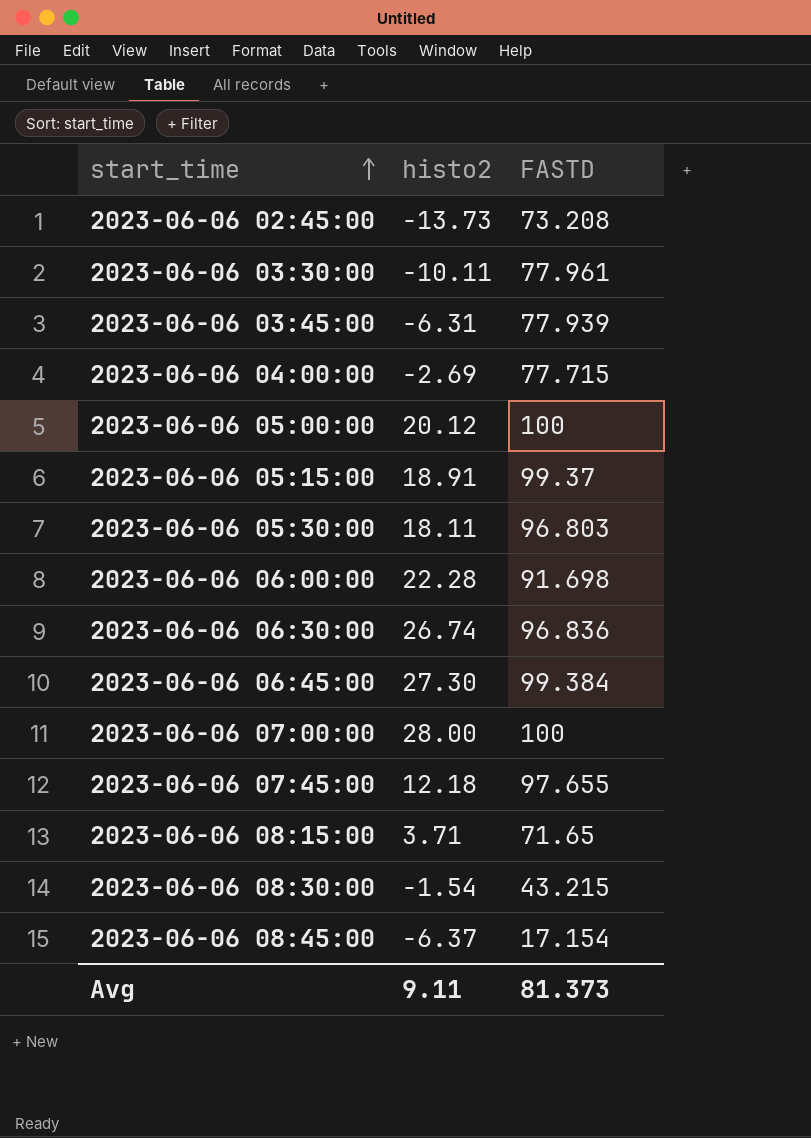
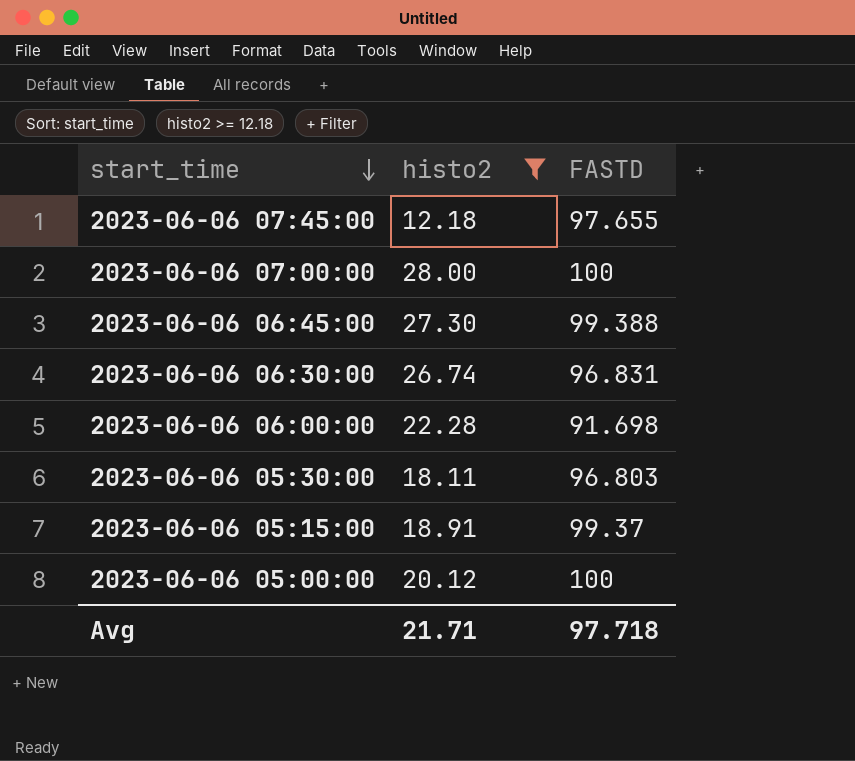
filter: none -> histo2 >= 12.18
row order: start_time ascending -> start_time descending
2023-06-06 06:45:00 | FASTD: 99.384 -> 99.388
2023-06-06 06:30:00 | FASTD: 96.836 -> 96.831
Avg | histo2: 9.11 -> 21.71
Avg | FASTD: 81.373 -> 97.718

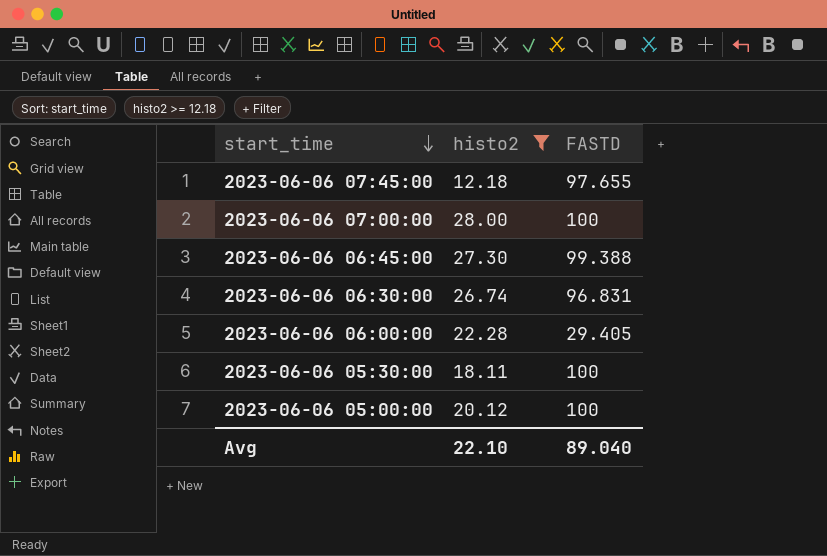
row 2023-06-06 05:15:00: 18.91 | 99.37 -> none
2023-06-06 06:00:00 | FASTD: 91.698 -> 29.405
2023-06-06 05:30:00 | FASTD: 96.803 -> 100
Avg | histo2: 21.71 -> 22.10
Avg | FASTD: 97.718 -> 89.040

